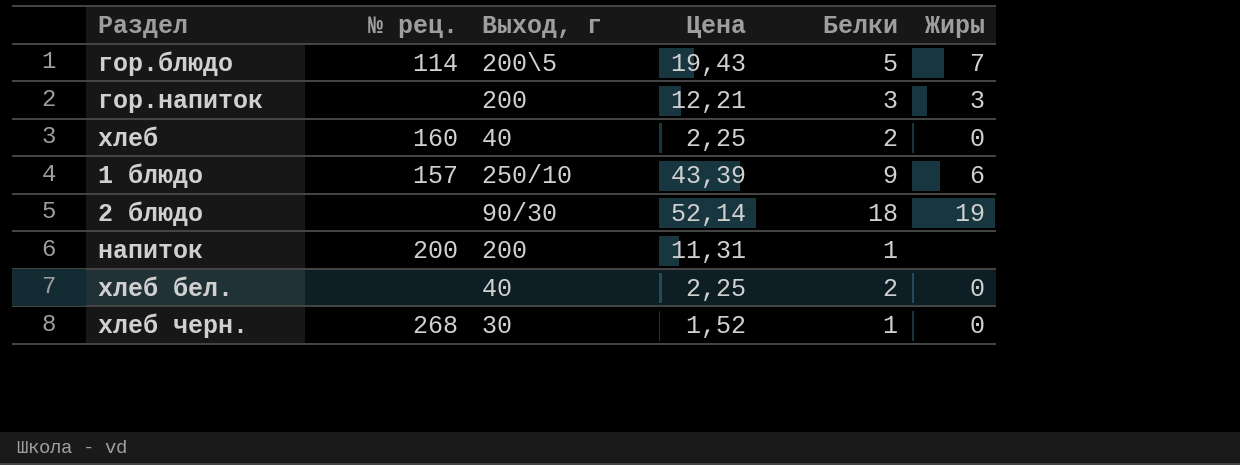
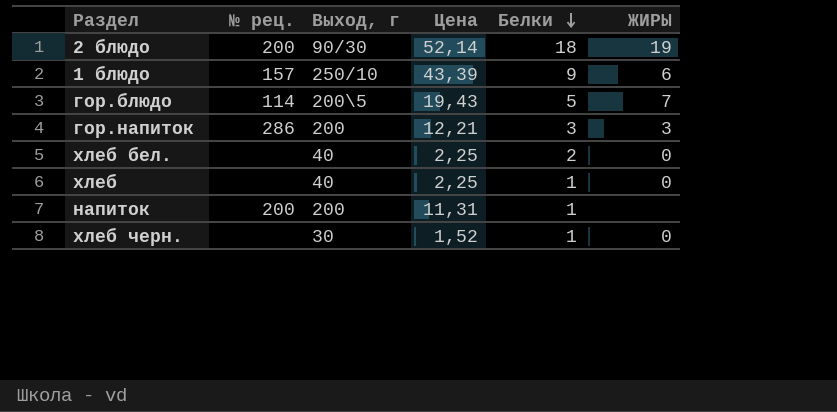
row order: none -> Белки descending
column name: Жиры -> ЖИРЫ
2 блюдо | № рец.: none -> 200
гор.напиток | № рец.: none -> 286
хлеб | № рец.: 160 -> none
хлеб | Белки: 2 -> 1
хлеб черн. | № рец.: 268 -> none

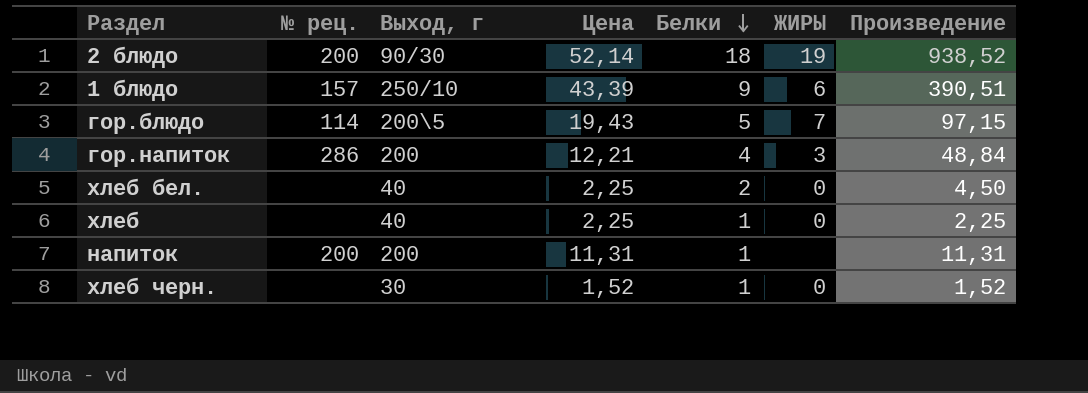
column Произведение | formula: none -> [Цена] * [Белки]
гор.напиток | Белки: 3 -> 4

